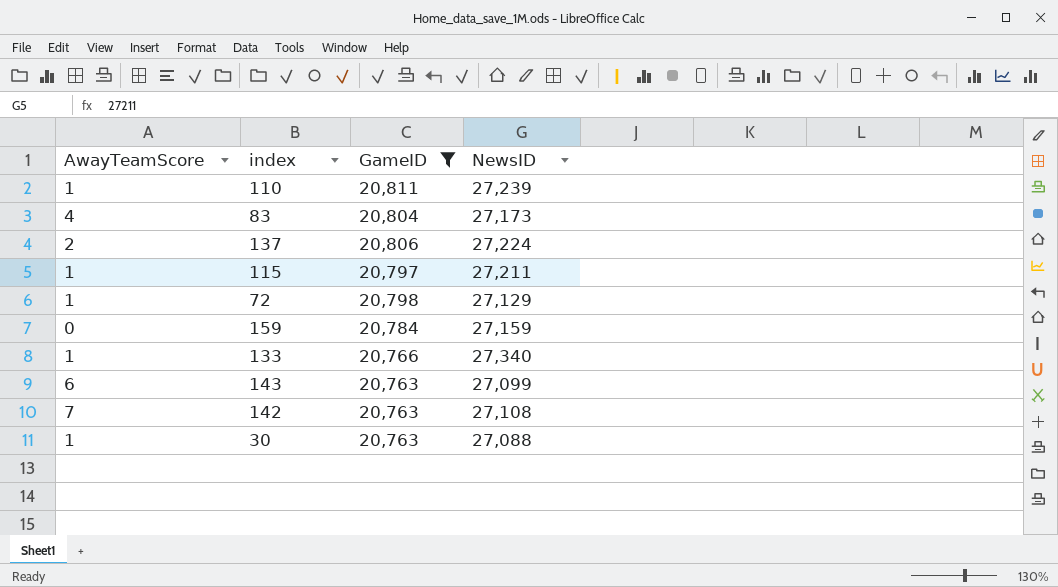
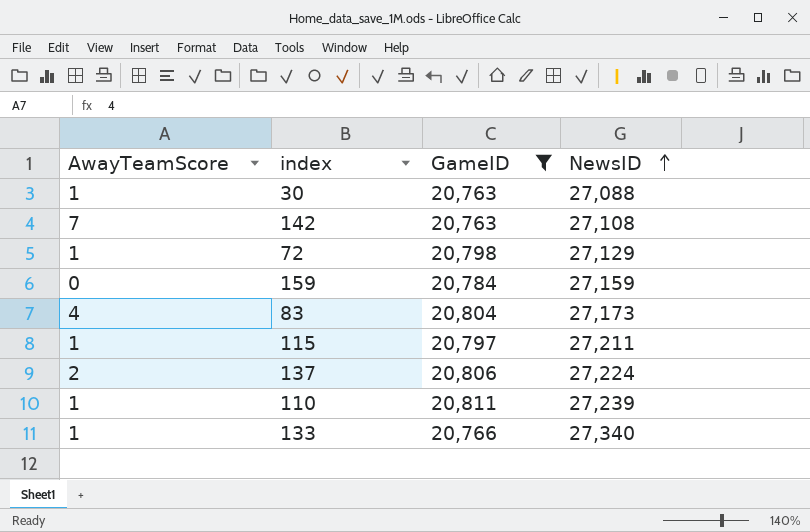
row order: none -> NewsID ascending
row 143: 6 | 20,763 | 27,099 -> none

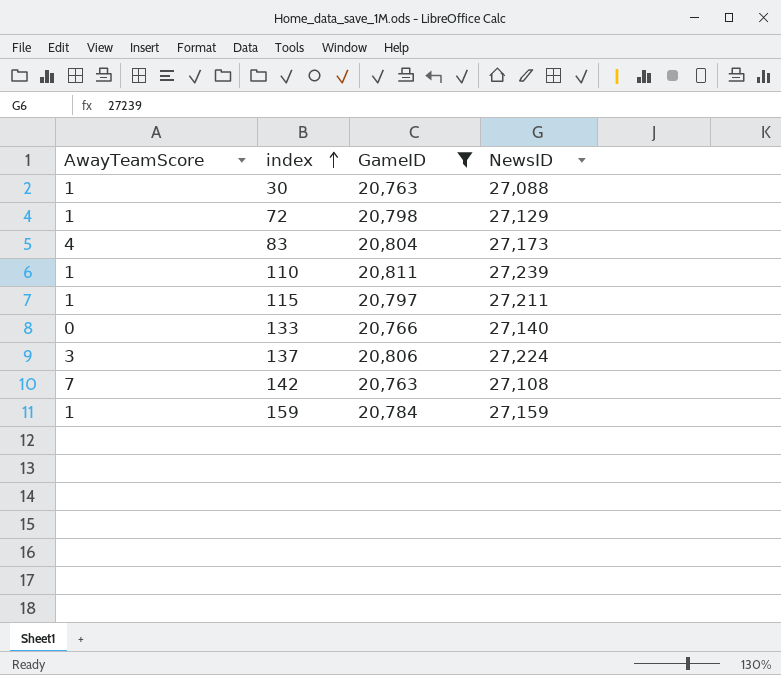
row order: NewsID ascending -> index ascending
133 | AwayTeamScore: 1 -> 0
133 | NewsID: 27,340 -> 27,140
137 | AwayTeamScore: 2 -> 3
159 | AwayTeamScore: 0 -> 1

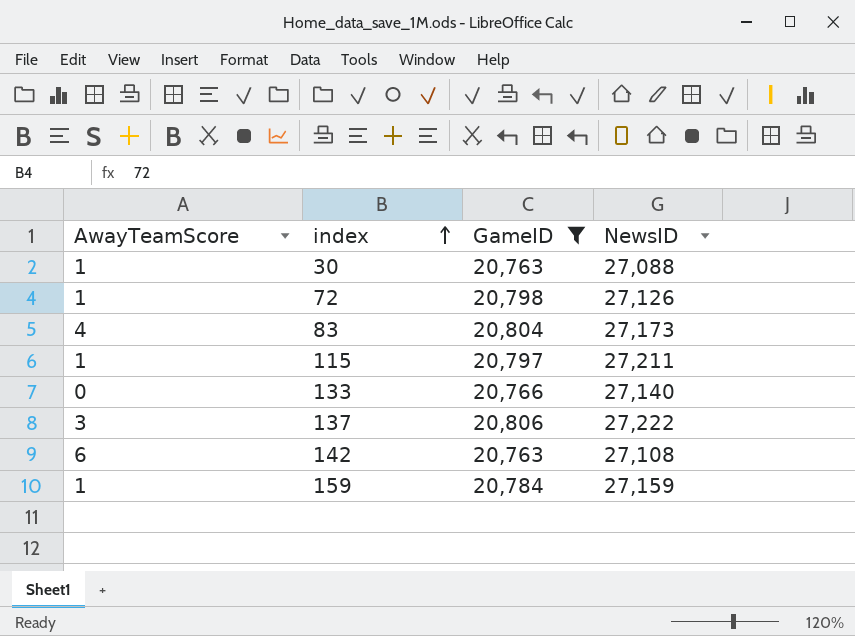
row 110: 1 | 20,811 | 27,239 -> none
72 | NewsID: 27,129 -> 27,126
137 | NewsID: 27,224 -> 27,222
142 | AwayTeamScore: 7 -> 6

